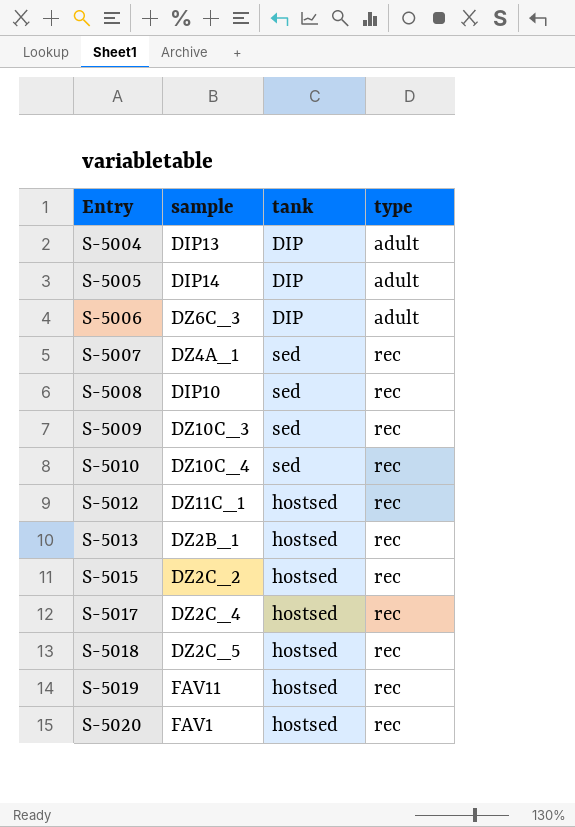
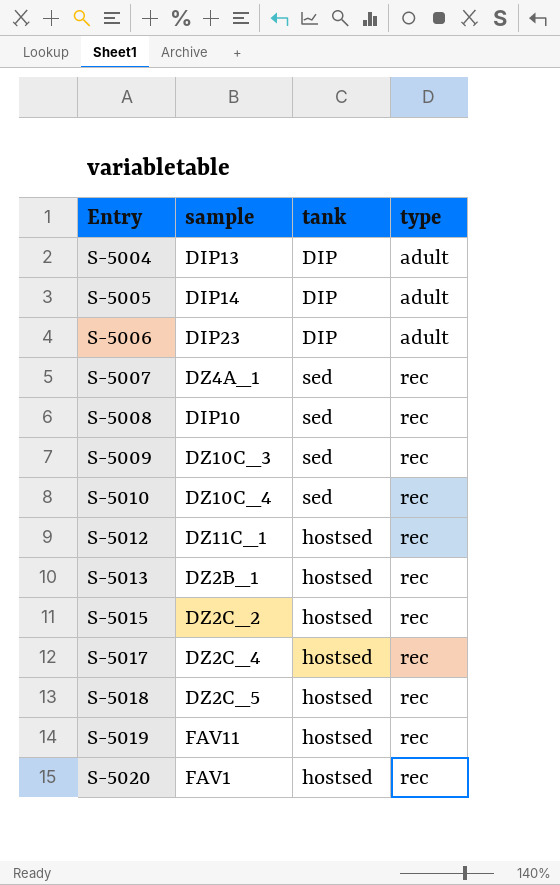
S-5006 | sample: DZ6C_3 -> DIP23

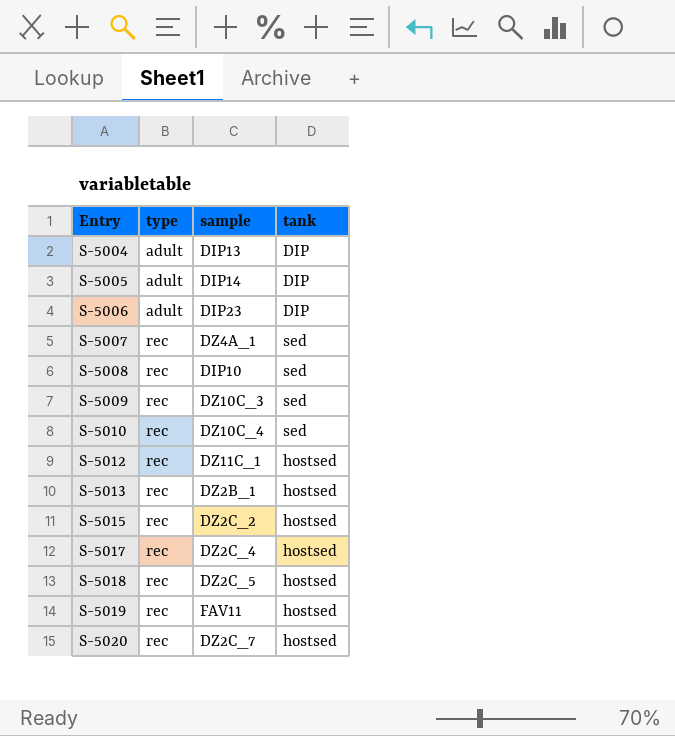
column type | position: 4 -> 2
S-5020 | sample: FAV1 -> DZ2C_7

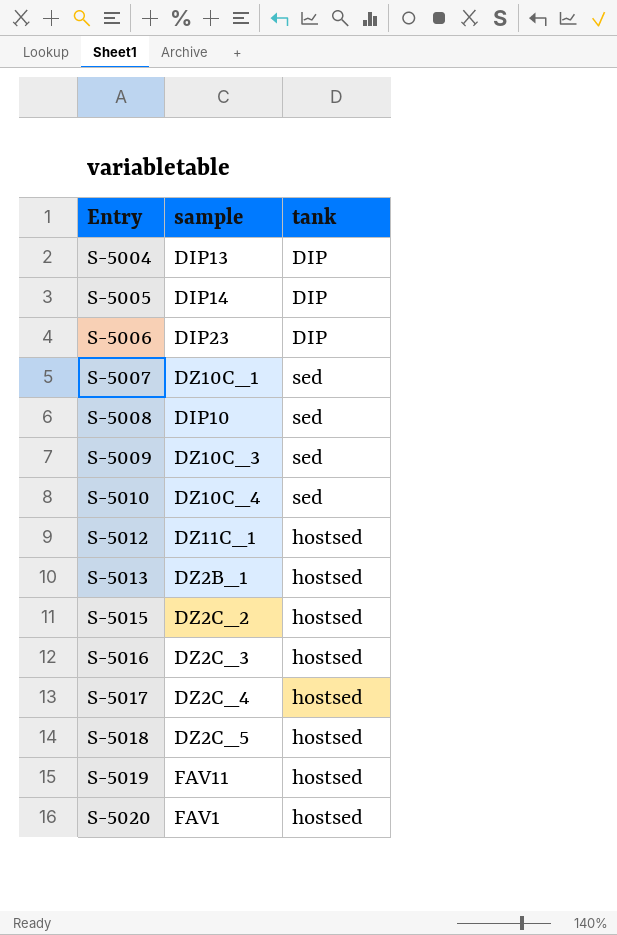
column type | position: 2 -> none
S-5007 | sample: DZ4A_1 -> DZ10C_1
row S-5016: none -> DZ2C_3 | hostsed
S-5020 | sample: DZ2C_7 -> FAV1

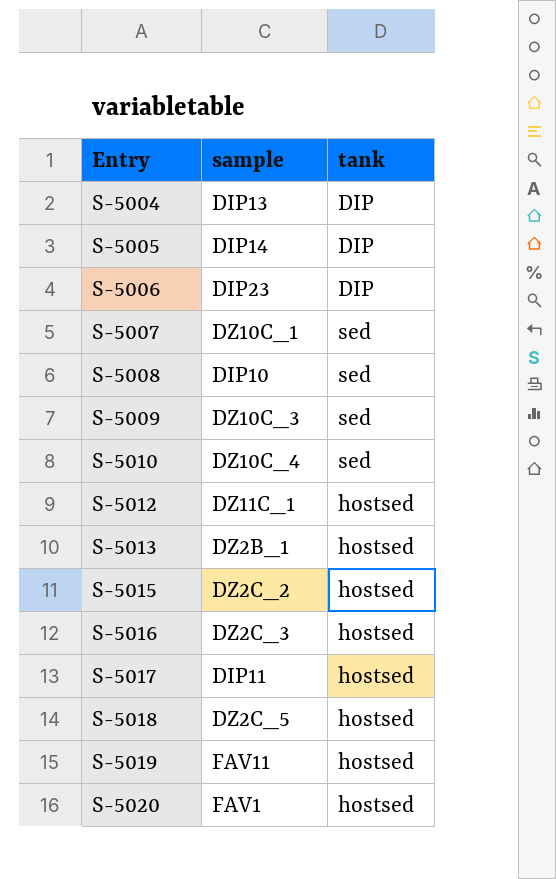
S-5017 | sample: DZ2C_4 -> DIP11

